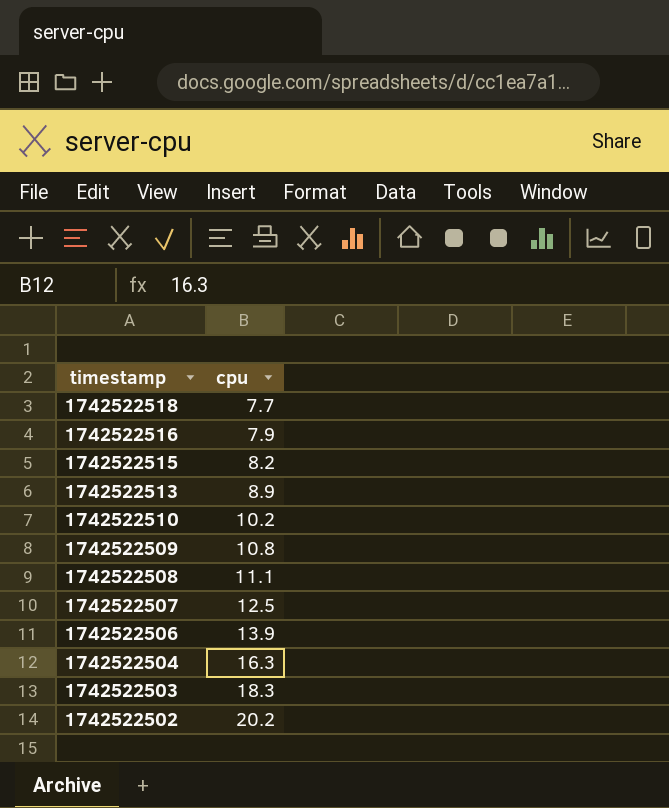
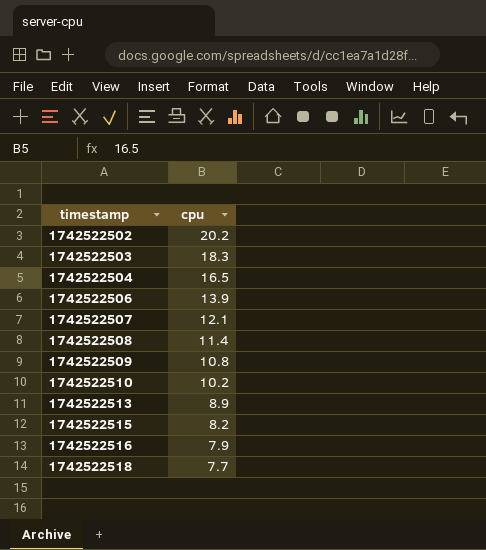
row order: timestamp descending -> timestamp ascending
1742522504 | cpu: 16.3 -> 16.5
1742522507 | cpu: 12.5 -> 12.1
1742522508 | cpu: 11.1 -> 11.4

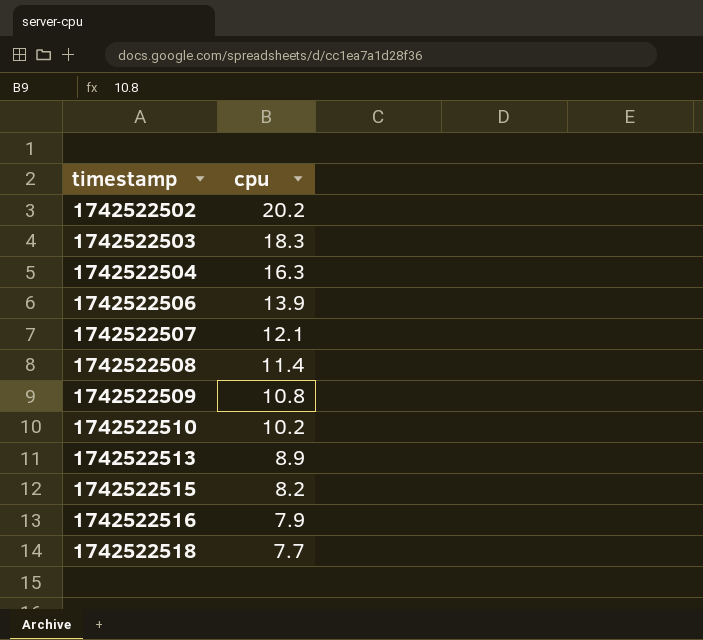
1742522504 | cpu: 16.5 -> 16.3

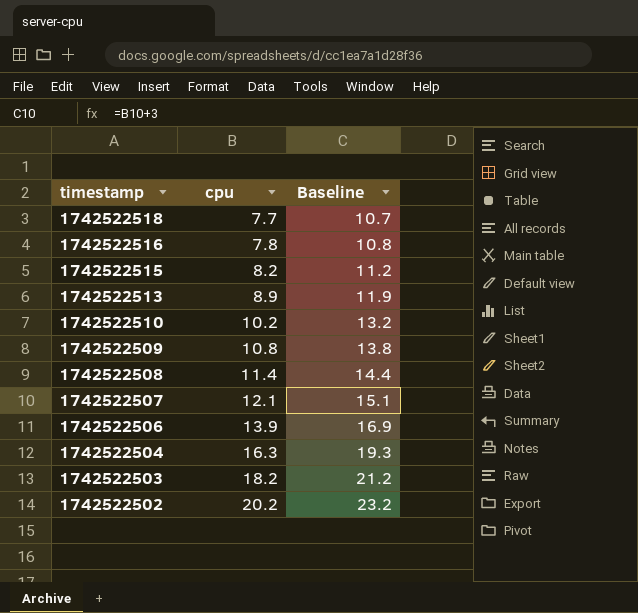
row order: timestamp ascending -> timestamp descending
column Baseline | formula: none -> [cpu] + 3
1742522516 | cpu: 7.9 -> 7.8
1742522503 | cpu: 18.3 -> 18.2

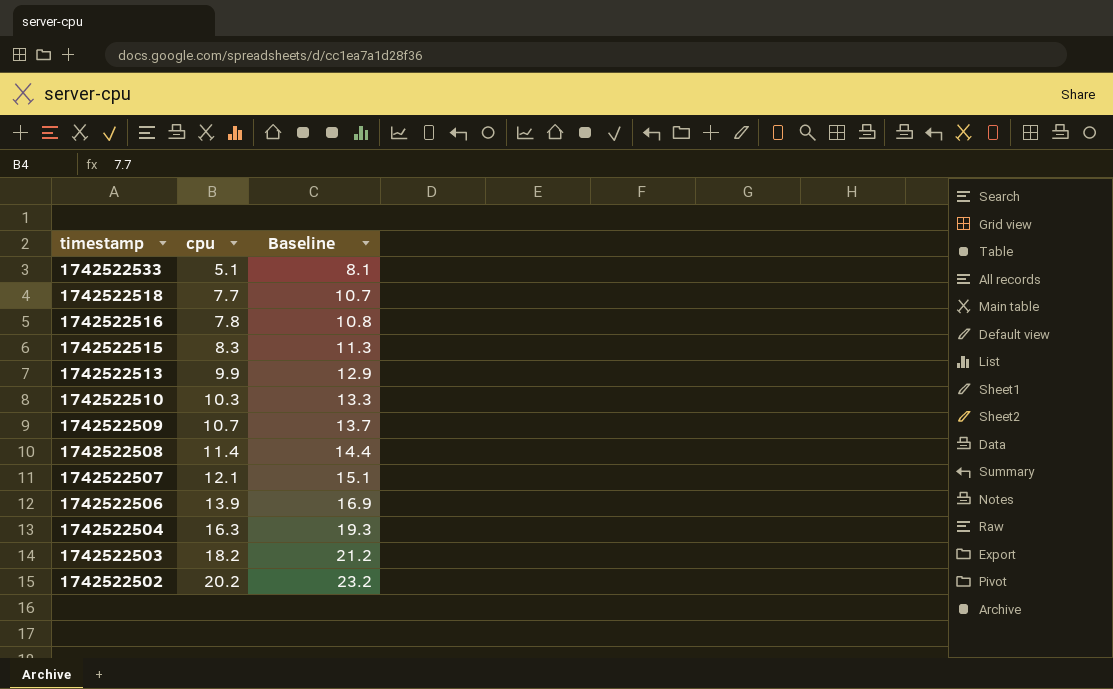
row 1742522533: none -> 5.1 | 8.1
1742522515 | cpu: 8.2 -> 8.3
1742522515 | Baseline: 11.2 -> 11.3
1742522513 | cpu: 8.9 -> 9.9
1742522513 | Baseline: 11.9 -> 12.9
1742522510 | cpu: 10.2 -> 10.3
1742522510 | Baseline: 13.2 -> 13.3
1742522509 | cpu: 10.8 -> 10.7
1742522509 | Baseline: 13.8 -> 13.7

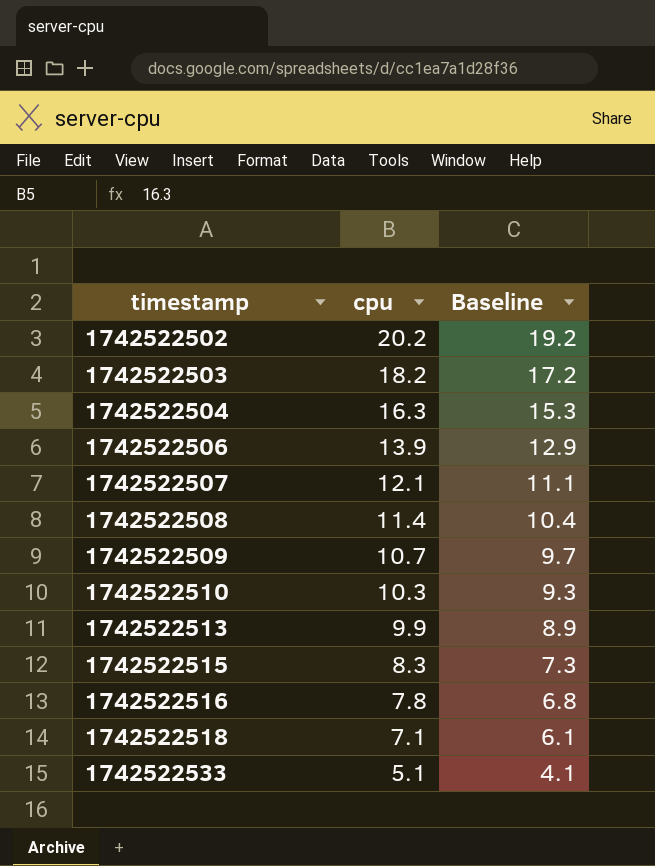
row order: timestamp descending -> timestamp ascending
column Baseline | formula: [cpu] + 3 -> [cpu] - 1
1742522518 | cpu: 7.7 -> 7.1

